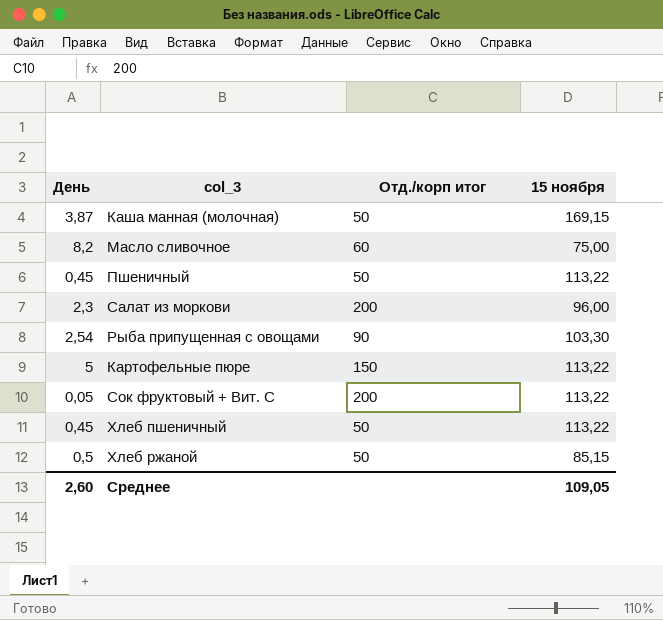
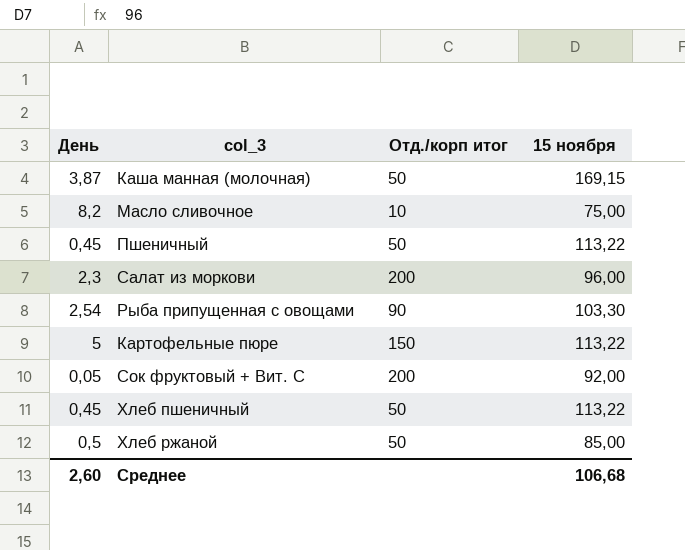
Масло сливочное | Отд./корп итог: 60 -> 10
Сок фруктовый + Вит. С | 15 ноября: 113,22 -> 92,00
Хлеб ржаной | 15 ноября: 85,15 -> 85,00
Среднее | 15 ноября: 109,05 -> 106,68

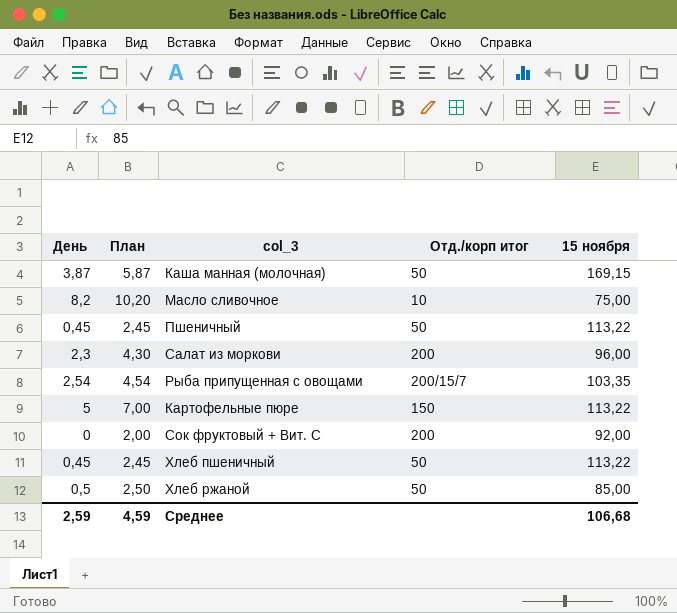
column План | formula: none -> [День] + 2
Рыба припущенная с овощами | Отд./корп итог: 90 -> 200/15/7
Рыба припущенная с овощами | 15 ноября: 103,30 -> 103,35
Сок фруктовый + Вит. С | День: 0,05 -> 0
Среднее | День: 2,60 -> 2,59

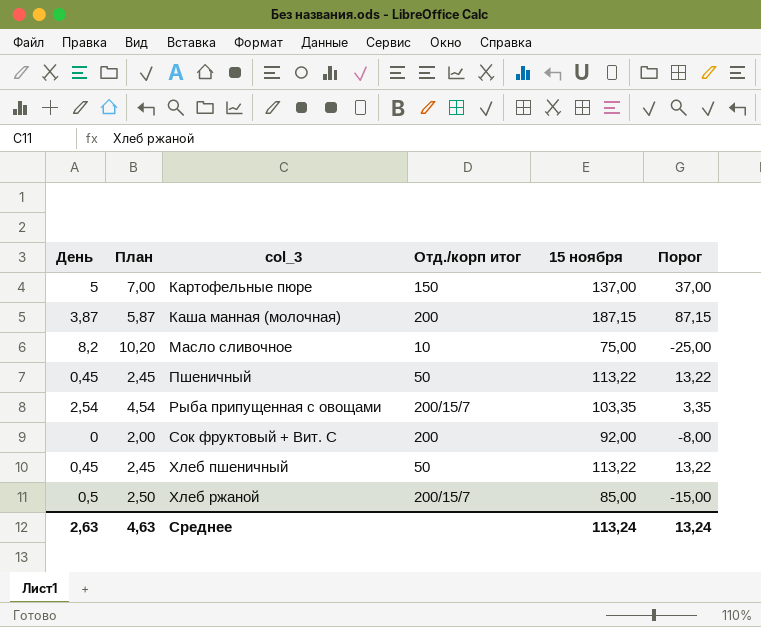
row order: none -> col_3 ascending
column Порог | formula: none -> [15 ноября] - 100
row Салат из моркови: 2,3 | 4,30 | 200 | 96,00 -> none
Картофельные пюре | 15 ноября: 113,22 -> 137,00
Каша манная (молочная) | Отд./корп итог: 50 -> 200
Каша манная (молочная) | 15 ноября: 169,15 -> 187,15
Хлеб ржаной | Отд./корп итог: 50 -> 200/15/7
Среднее | День: 2,59 -> 2,63
Среднее | План: 4,59 -> 4,63
Среднее | 15 ноября: 106,68 -> 113,24

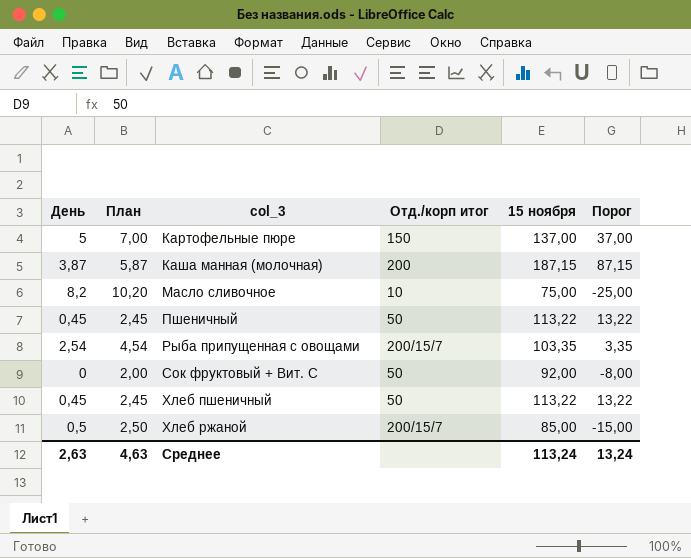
Сок фруктовый + Вит. С | Отд./корп итог: 200 -> 50

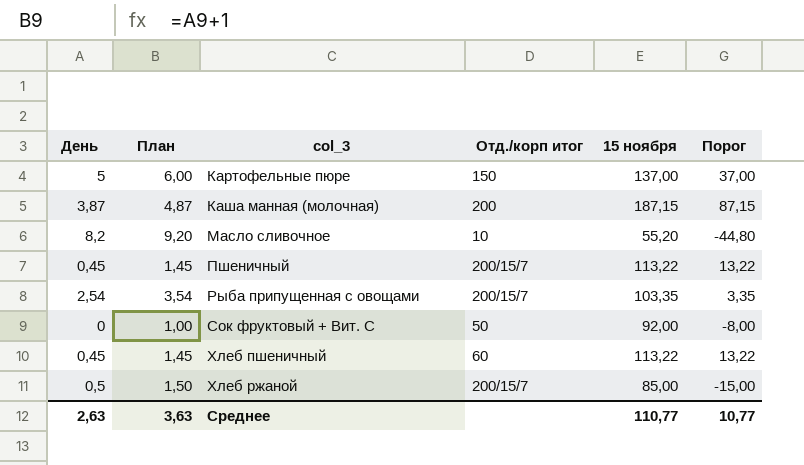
column План | formula: [День] + 2 -> [День] + 1
Масло сливочное | 15 ноября: 75,00 -> 55,20
Масло сливочное | Порог: -25,00 -> -44,80
Пшеничный | Отд./корп итог: 50 -> 200/15/7
Хлеб пшеничный | Отд./корп итог: 50 -> 60
Среднее | План: 4,63 -> 3,63
Среднее | 15 ноября: 113,24 -> 110,77
Среднее | Порог: 13,24 -> 10,77

